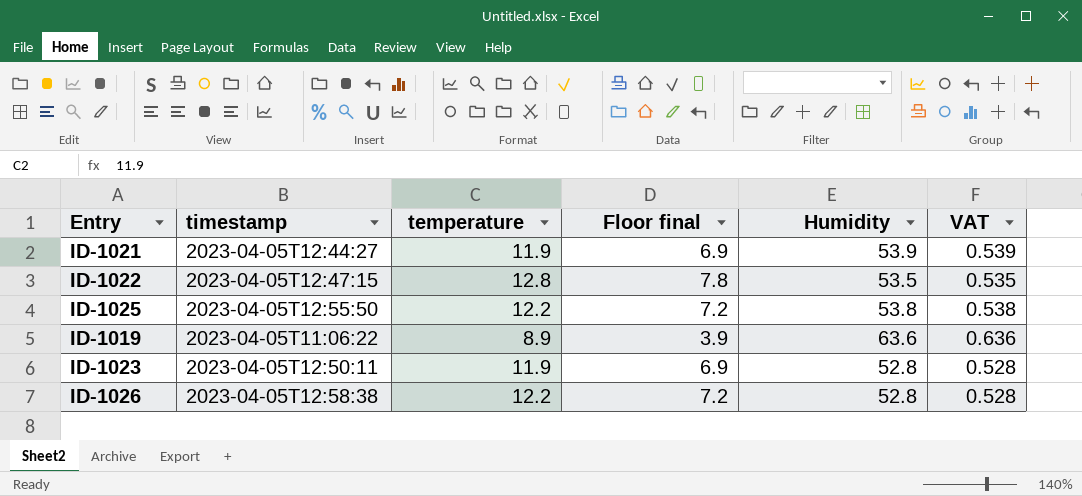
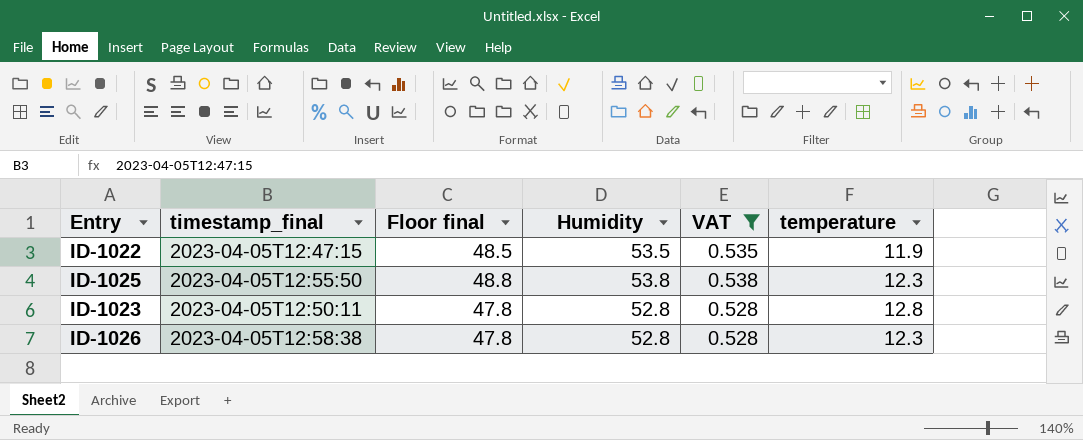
filter: none -> VAT <= 0.538
column name: timestamp -> timestamp_final
column Floor final | formula: [temperature] - 5 -> [Humidity] - 5
column temperature | position: 3 -> 6
ID-1022 | temperature: 12.8 -> 11.9
ID-1025 | temperature: 12.2 -> 12.3
ID-1023 | temperature: 11.9 -> 12.8
ID-1026 | temperature: 12.2 -> 12.3

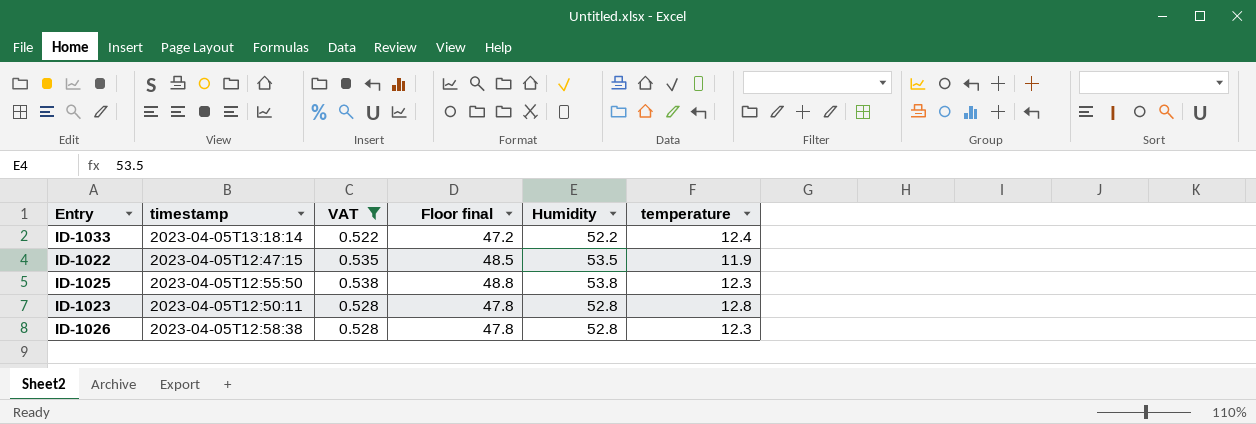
column name: timestamp_final -> timestamp
column VAT | position: 5 -> 3
row ID-1033: none -> 2023-04-05T13:18:14 | 0.522 | 47.2 | 52.2 | 12.4

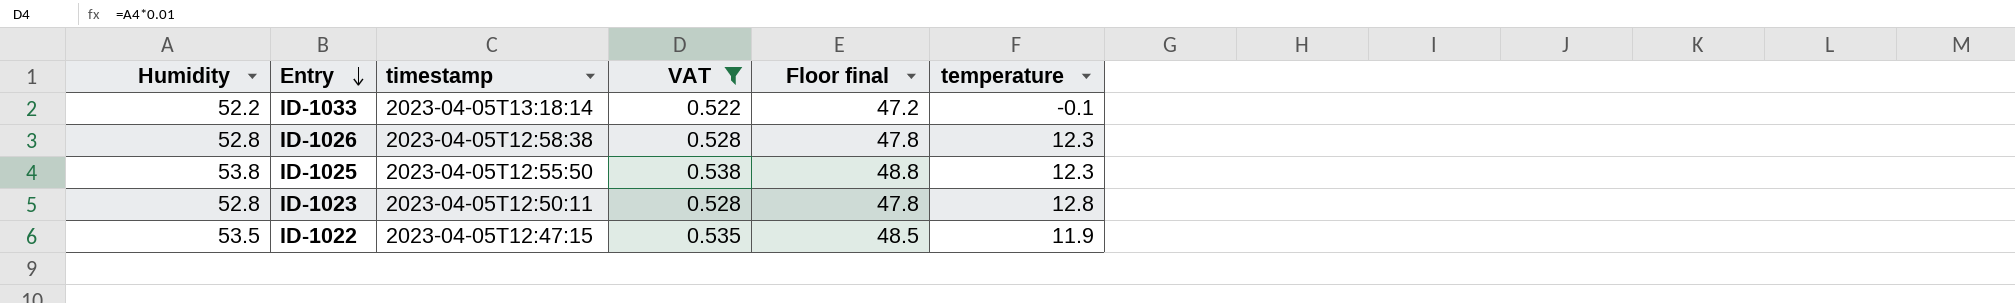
row order: none -> Entry descending
column Humidity | position: 5 -> 1
ID-1033 | temperature: 12.4 -> -0.1

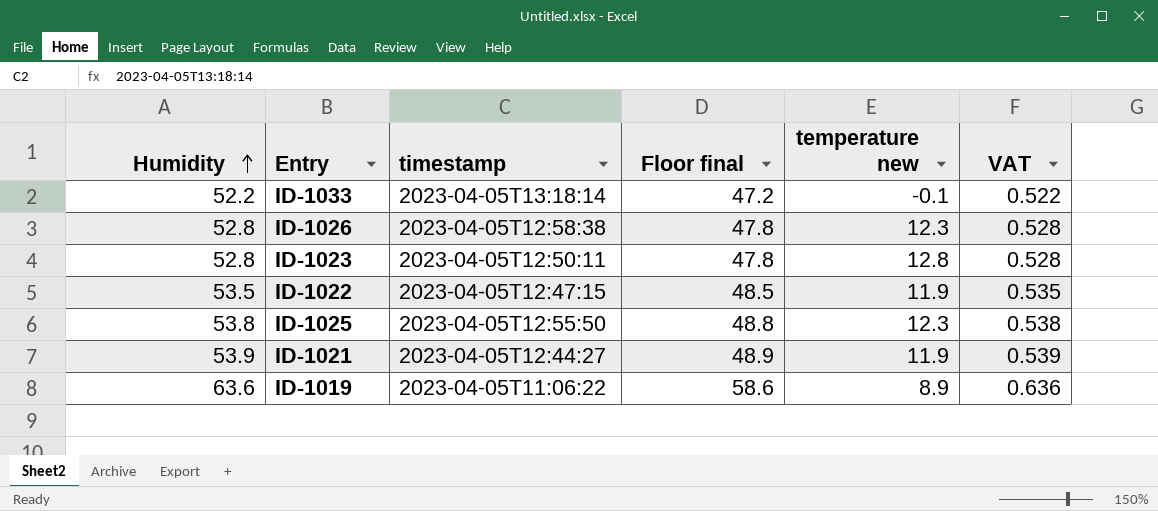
filter: VAT <= 0.538 -> none
row order: Entry descending -> Humidity ascending
column name: temperature -> temperature new
column VAT | position: 4 -> 6

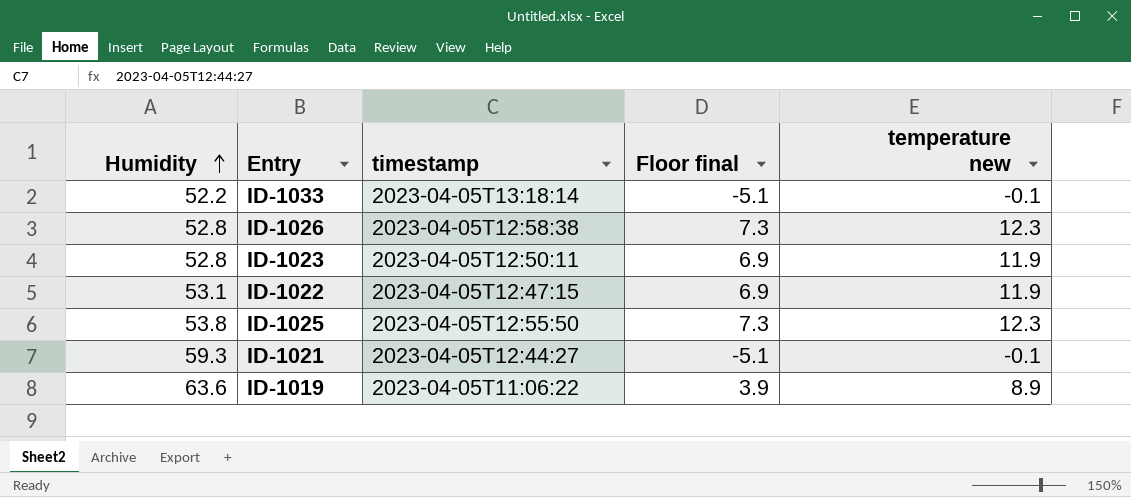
column VAT | formula: [Humidity] * 0.01 -> none
column Floor final | formula: [Humidity] - 5 -> [temperature new] - 5
ID-1023 | temperature new: 12.8 -> 11.9
ID-1022 | Humidity: 53.5 -> 53.1
ID-1021 | Humidity: 53.9 -> 59.3
ID-1021 | temperature new: 11.9 -> -0.1

